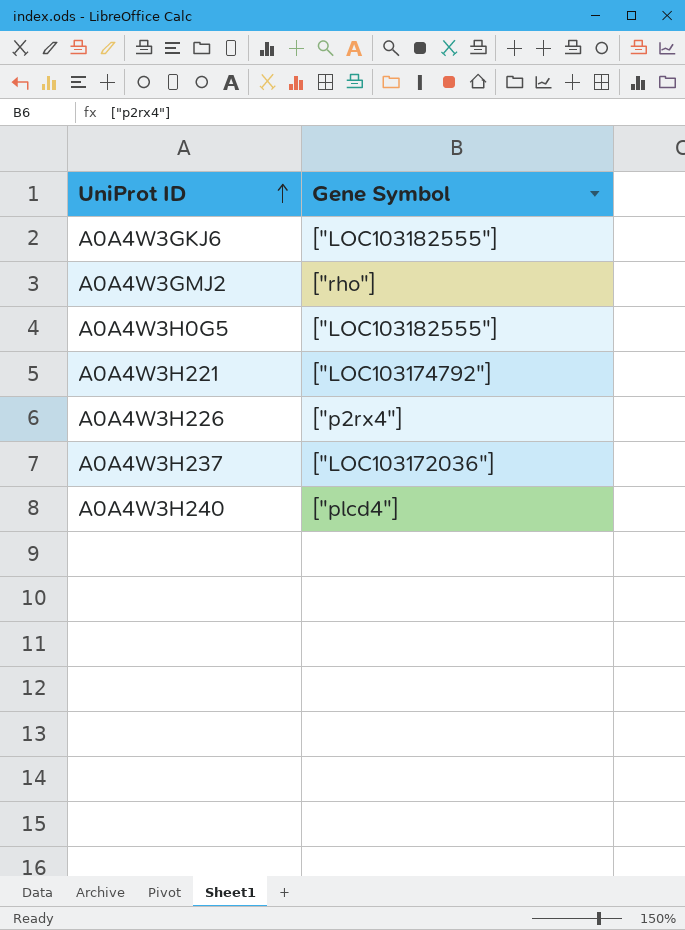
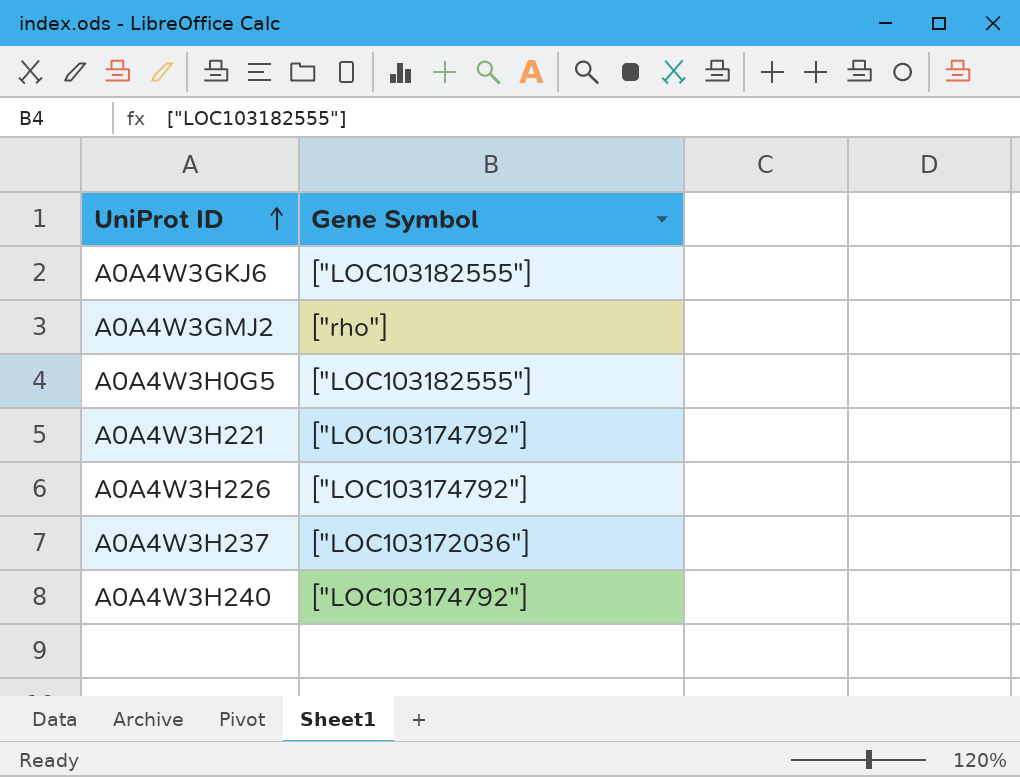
A0A4W3H226 | Gene Symbol: ["p2rx4"] -> ["LOC103174792"]
A0A4W3H240 | Gene Symbol: ["plcd4"] -> ["LOC103174792"]

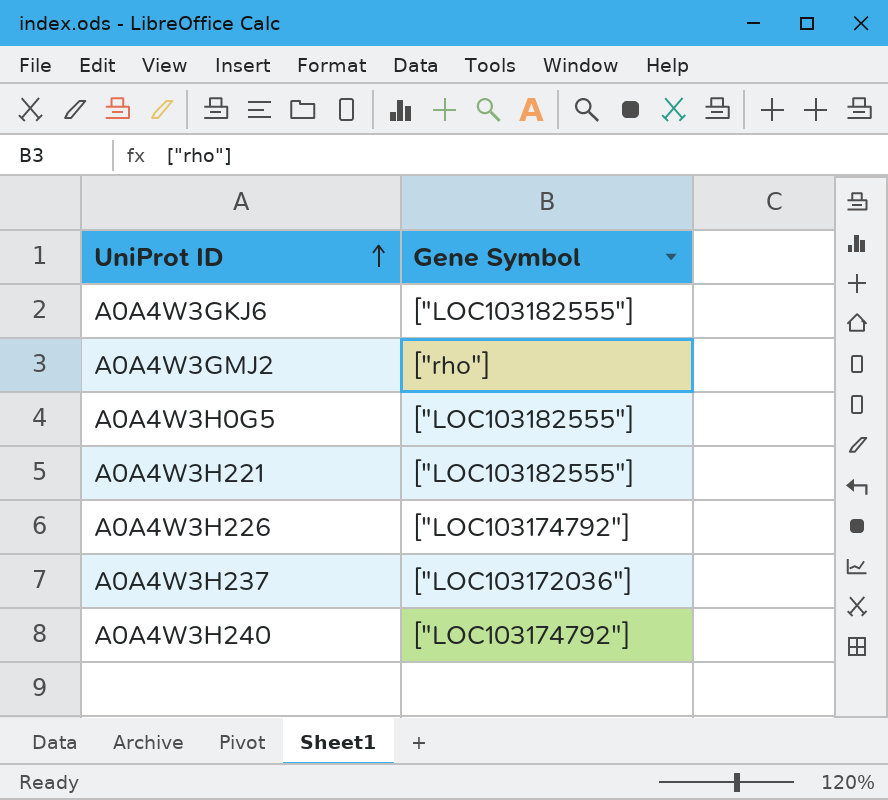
A0A4W3H221 | Gene Symbol: ["LOC103174792"] -> ["LOC103182555"]

